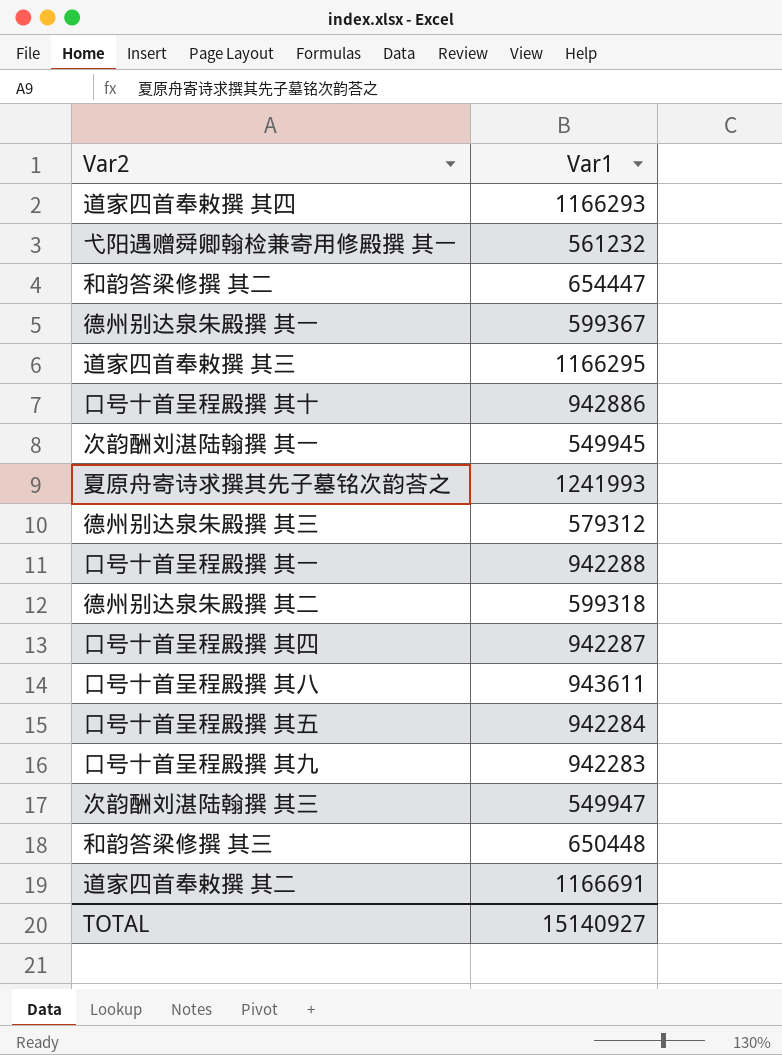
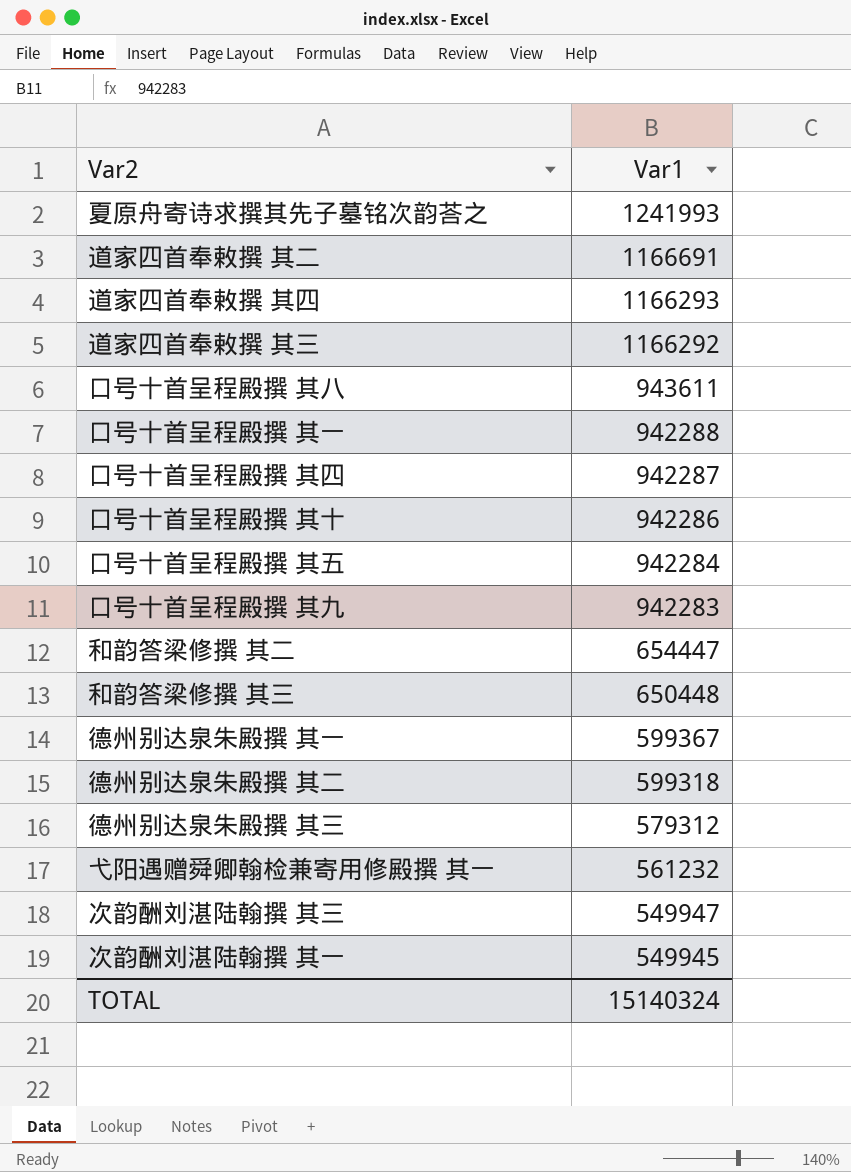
row order: none -> Var1 descending
道家四首奉敕撰 其三 | Var1: 1166295 -> 1166292
口号十首呈程殿撰 其十 | Var1: 942886 -> 942286
TOTAL | Var1: 15140927 -> 15140324

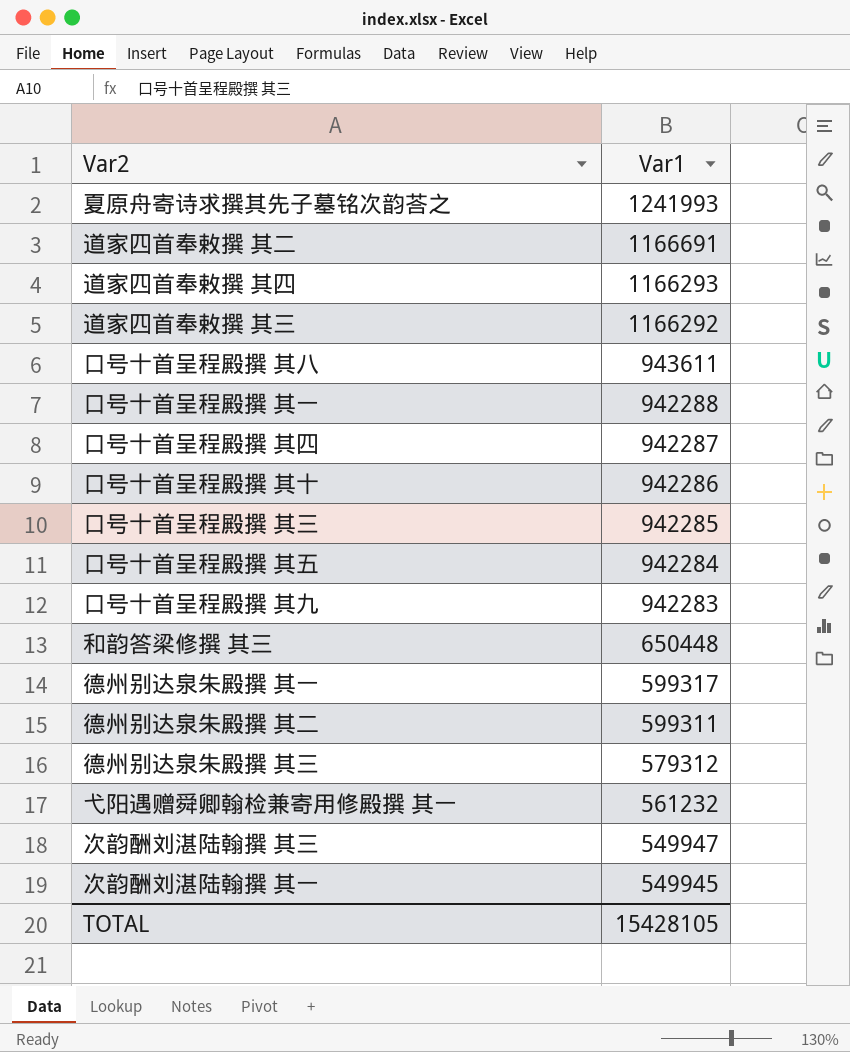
row 和韵答梁修撰 其二: 654447 -> none
row 口号十首呈程殿撰 其三: none -> 942285
德州别达泉朱殿撰 其一 | Var1: 599367 -> 599317
德州别达泉朱殿撰 其二 | Var1: 599318 -> 599311
TOTAL | Var1: 15140324 -> 15428105

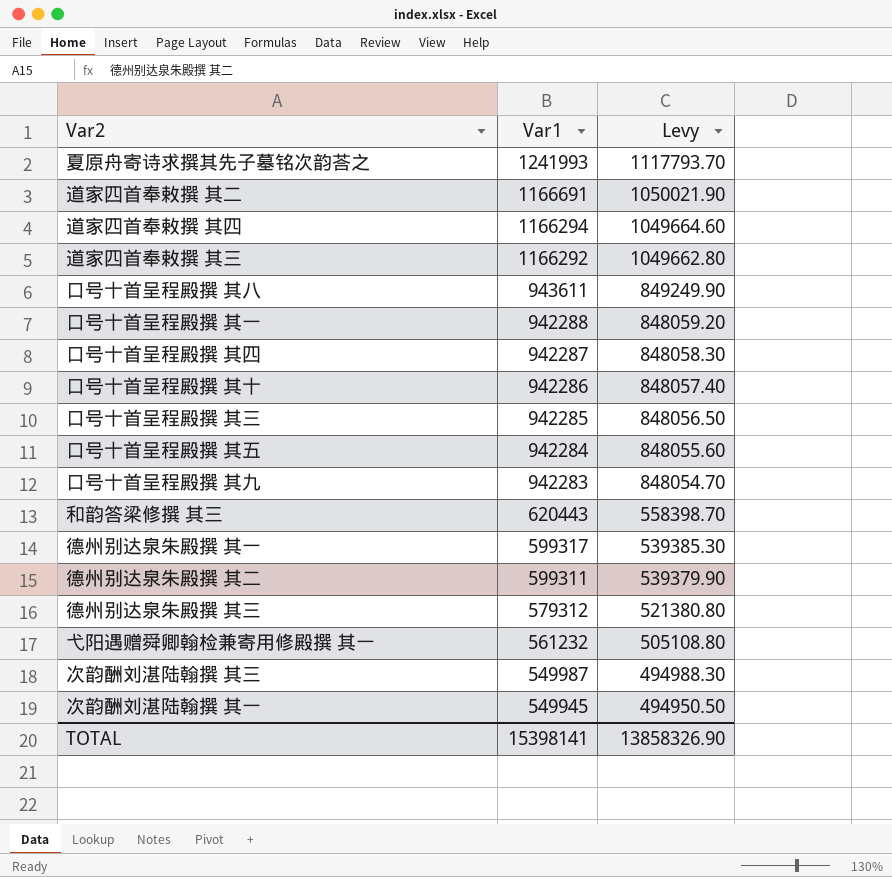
column Levy | formula: none -> [Var1] * 0.9
道家四首奉敕撰 其四 | Var1: 1166293 -> 1166294
和韵答梁修撰 其三 | Var1: 650448 -> 620443
次韵酬刘湛陆翰撰 其三 | Var1: 549947 -> 549987
TOTAL | Var1: 15428105 -> 15398141

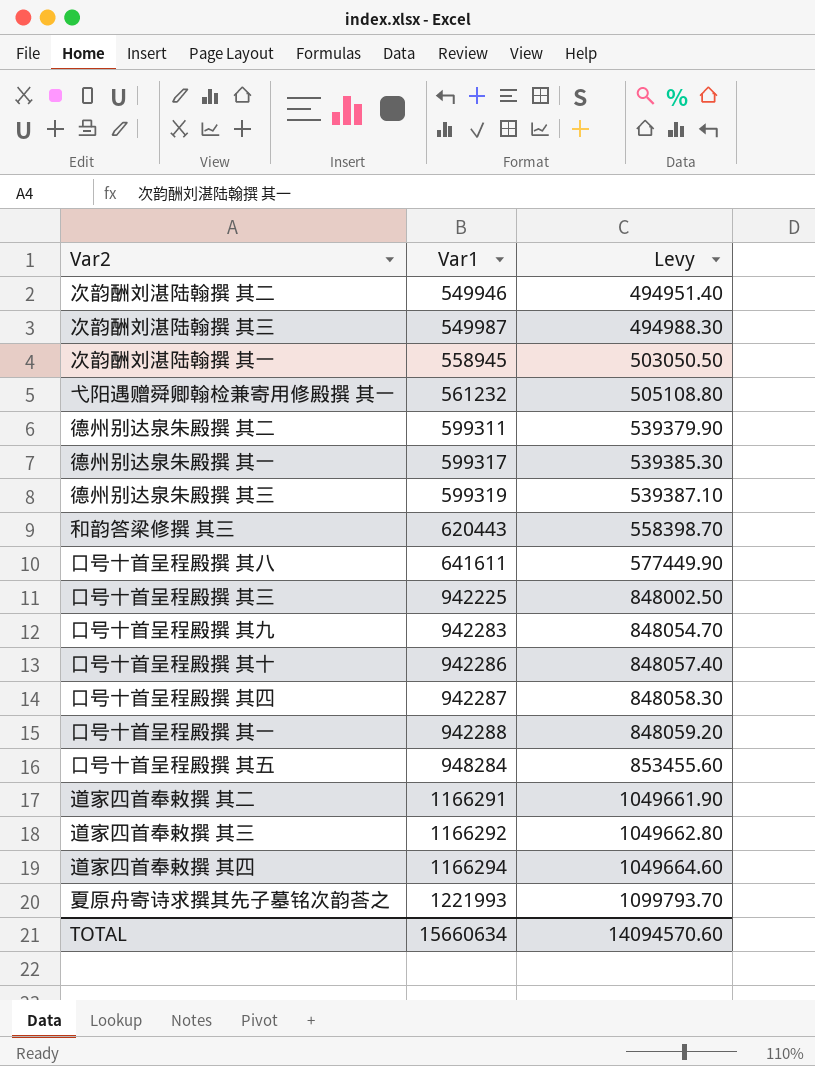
row order: Var1 descending -> Var1 ascending
row 次韵酬刘湛陆翰撰 其二: none -> 549946 | 494951.40
次韵酬刘湛陆翰撰 其一 | Var1: 549945 -> 558945
次韵酬刘湛陆翰撰 其一 | Levy: 494950.50 -> 503050.50
德州别达泉朱殿撰 其三 | Var1: 579312 -> 599319
德州别达泉朱殿撰 其三 | Levy: 521380.80 -> 539387.10
口号十首呈程殿撰 其八 | Var1: 943611 -> 641611
口号十首呈程殿撰 其八 | Levy: 849249.90 -> 577449.90
口号十首呈程殿撰 其三 | Var1: 942285 -> 942225
口号十首呈程殿撰 其三 | Levy: 848056.50 -> 848002.50
口号十首呈程殿撰 其五 | Var1: 942284 -> 948284
口号十首呈程殿撰 其五 | Levy: 848055.60 -> 853455.60
道家四首奉敕撰 其二 | Var1: 1166691 -> 1166291
道家四首奉敕撰 其二 | Levy: 1050021.90 -> 1049661.90
夏原舟寄诗求撰其先子墓铭次韵荅之 | Var1: 1241993 -> 1221993
夏原舟寄诗求撰其先子墓铭次韵荅之 | Levy: 1117793.70 -> 1099793.70
TOTAL | Var1: 15398141 -> 15660634
TOTAL | Levy: 13858326.90 -> 14094570.60

